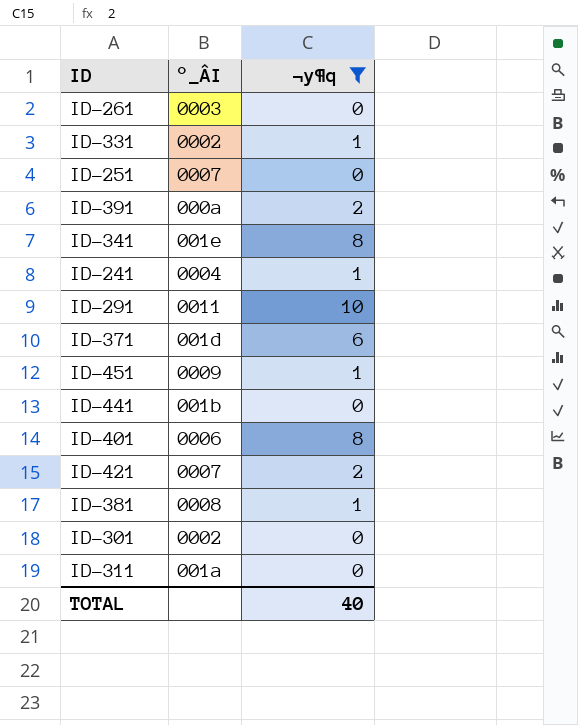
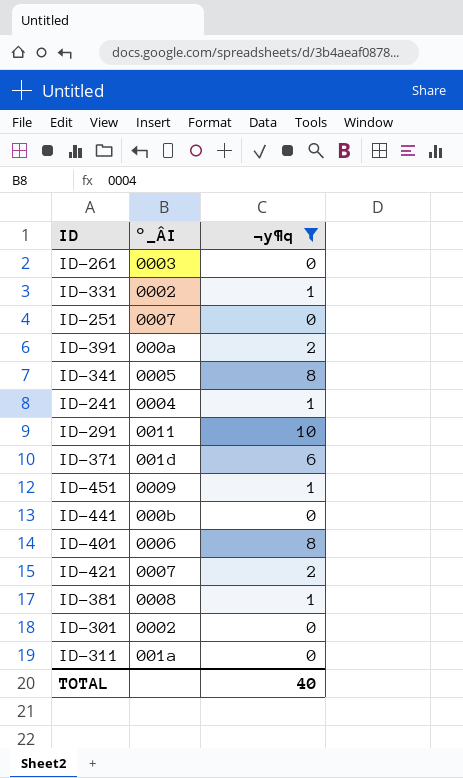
ID-341 | °_ÂI: 001e -> 0005
ID-441 | °_ÂI: 001b -> 000b

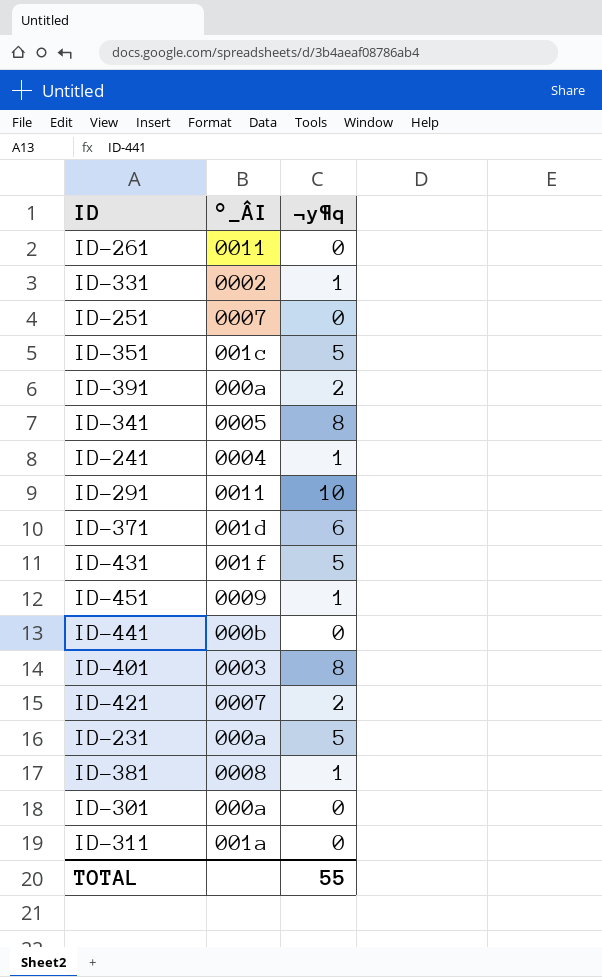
filter: ¬y¶q != 5 -> none
ID-261 | °_ÂI: 0003 -> 0011
ID-401 | °_ÂI: 0006 -> 0003
ID-301 | °_ÂI: 0002 -> 000a
TOTAL | ¬y¶q: 40 -> 55

